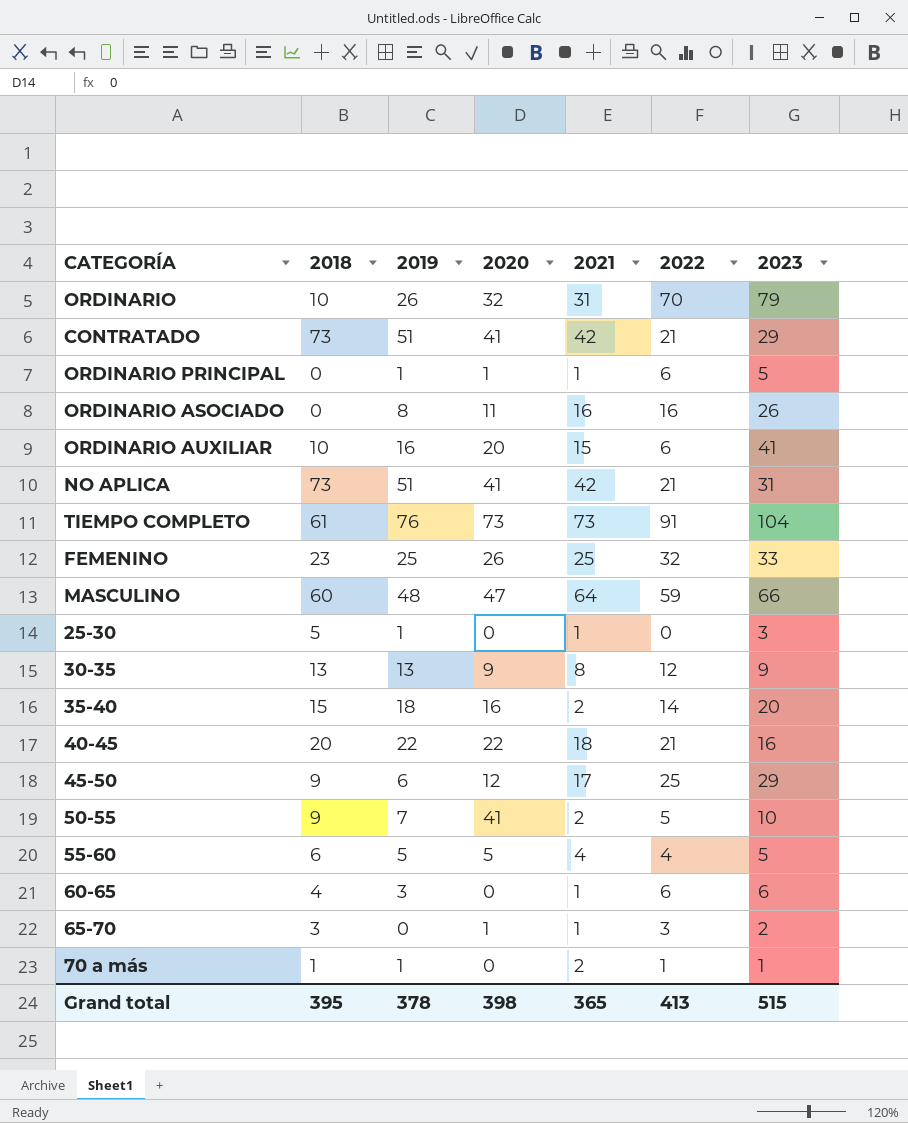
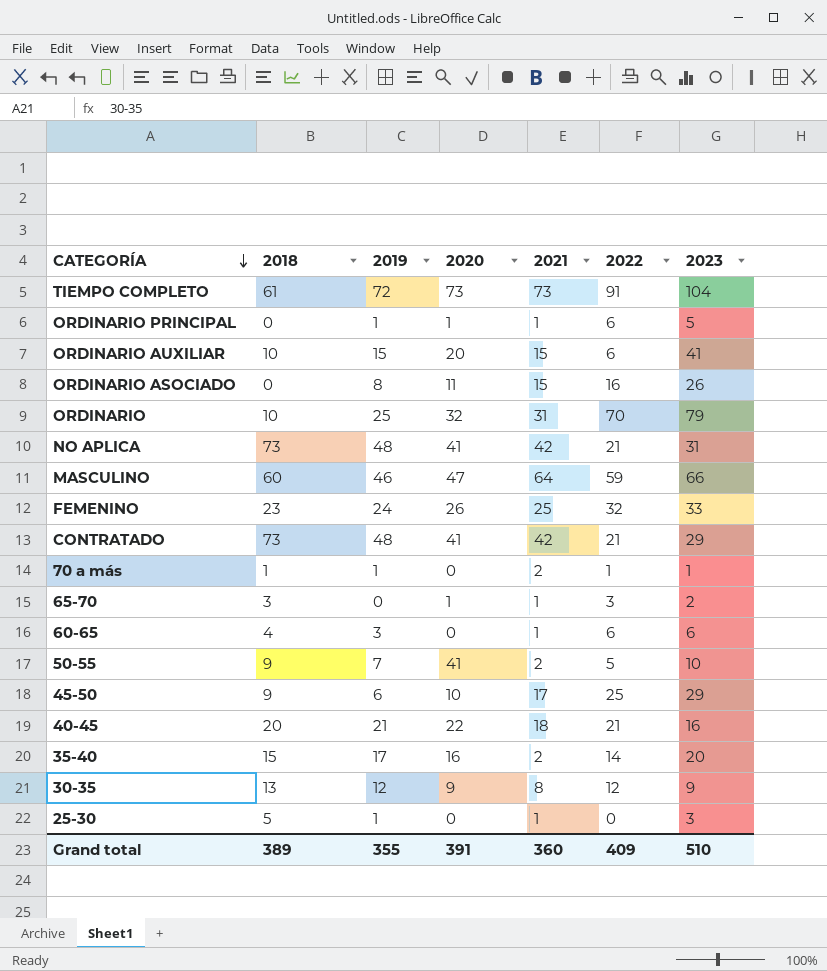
row order: none -> CATEGORÍA descending
row 55-60: 6 | 5 | 5 | 4 | 4 | 5 -> none
TIEMPO COMPLETO | 2019: 76 -> 72
ORDINARIO AUXILIAR | 2019: 16 -> 15
ORDINARIO ASOCIADO | 2021: 16 -> 15
ORDINARIO | 2019: 26 -> 25
NO APLICA | 2019: 51 -> 48
MASCULINO | 2019: 48 -> 46
FEMENINO | 2019: 25 -> 24
CONTRATADO | 2019: 51 -> 48
45-50 | 2020: 12 -> 10
40-45 | 2019: 22 -> 21
35-40 | 2019: 18 -> 17
30-35 | 2019: 13 -> 12
Grand total | 2018: 395 -> 389
Grand total | 2019: 378 -> 355
Grand total | 2020: 398 -> 391
Grand total | 2021: 365 -> 360
Grand total | 2022: 413 -> 409
Grand total | 2023: 515 -> 510

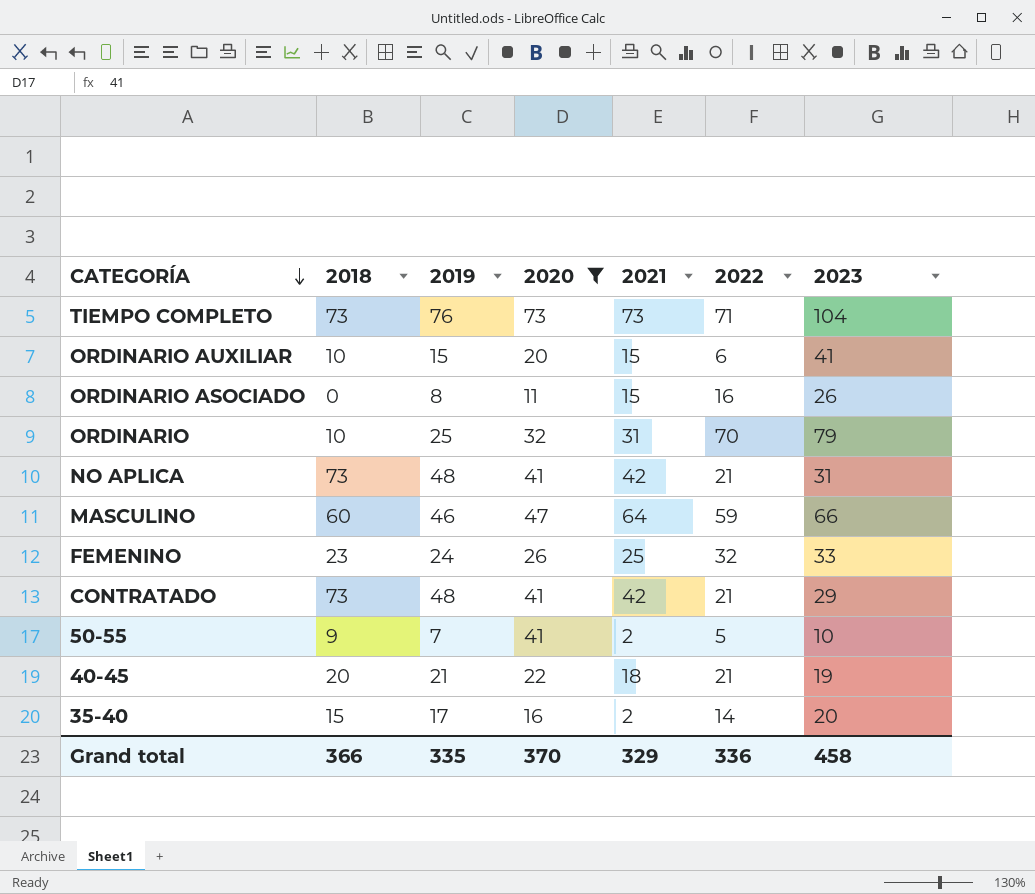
filter: none -> 2020 >= 11
TIEMPO COMPLETO | 2018: 61 -> 73
TIEMPO COMPLETO | 2019: 72 -> 76
TIEMPO COMPLETO | 2022: 91 -> 71
40-45 | 2023: 16 -> 19
Grand total | 2018: 389 -> 366
Grand total | 2019: 355 -> 335
Grand total | 2020: 391 -> 370
Grand total | 2021: 360 -> 329
Grand total | 2022: 409 -> 336
Grand total | 2023: 510 -> 458

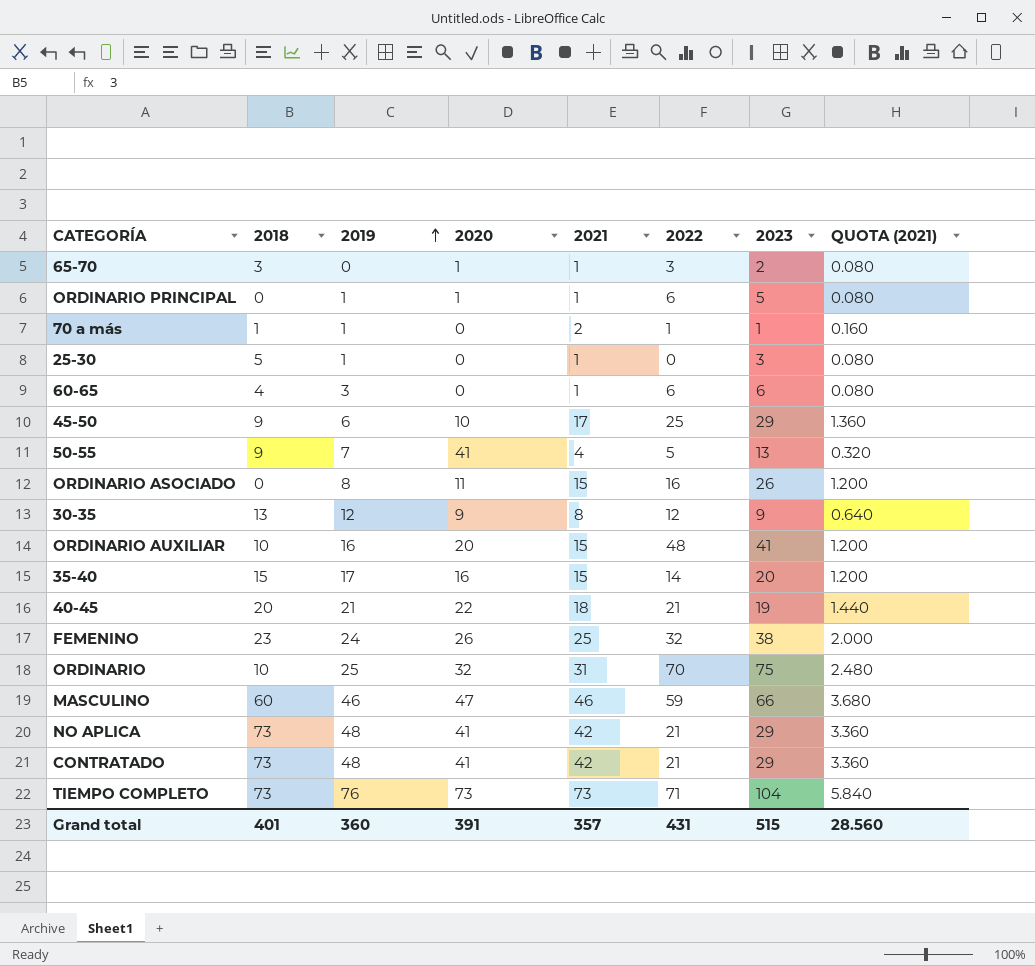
filter: 2020 >= 11 -> none
row order: CATEGORÍA descending -> 2019 ascending
column QUOTA (2021) | formula: none -> [2021] * 0.08
50-55 | 2021: 2 -> 4
50-55 | 2023: 10 -> 13
ORDINARIO AUXILIAR | 2019: 15 -> 16
ORDINARIO AUXILIAR | 2022: 6 -> 48
35-40 | 2021: 2 -> 15
FEMENINO | 2023: 33 -> 38
ORDINARIO | 2023: 79 -> 75
MASCULINO | 2021: 64 -> 46
NO APLICA | 2023: 31 -> 29
Grand total | 2018: 366 -> 401
Grand total | 2019: 335 -> 360
Grand total | 2020: 370 -> 391
Grand total | 2021: 329 -> 357
Grand total | 2022: 336 -> 431
Grand total | 2023: 458 -> 515

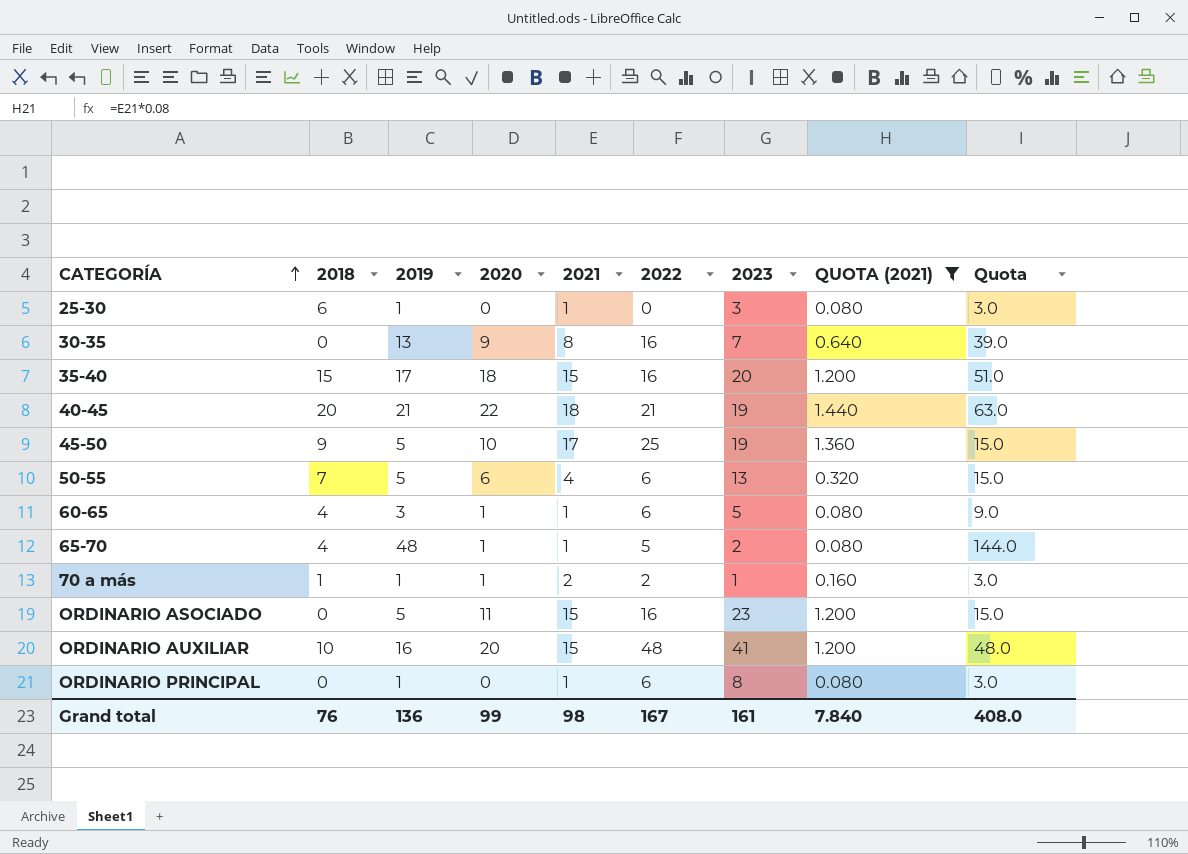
filter: none -> QUOTA (2021) <= 1.440
row order: 2019 ascending -> CATEGORÍA ascending
column Quota | formula: none -> [2019] * 3
25-30 | 2018: 5 -> 6
30-35 | 2018: 13 -> 0
30-35 | 2019: 12 -> 13
30-35 | 2022: 12 -> 16
30-35 | 2023: 9 -> 7
35-40 | 2020: 16 -> 18
35-40 | 2022: 14 -> 16
45-50 | 2019: 6 -> 5
45-50 | 2023: 29 -> 19
50-55 | 2018: 9 -> 7
50-55 | 2019: 7 -> 5
50-55 | 2020: 41 -> 6
50-55 | 2022: 5 -> 6
60-65 | 2020: 0 -> 1
60-65 | 2023: 6 -> 5
65-70 | 2018: 3 -> 4
65-70 | 2019: 0 -> 48
65-70 | 2022: 3 -> 5
70 a más | 2020: 0 -> 1
70 a más | 2022: 1 -> 2
ORDINARIO ASOCIADO | 2019: 8 -> 5
ORDINARIO ASOCIADO | 2023: 26 -> 23
ORDINARIO PRINCIPAL | 2020: 1 -> 0
ORDINARIO PRINCIPAL | 2023: 5 -> 8
Grand total | 2018: 401 -> 76
Grand total | 2019: 360 -> 136
Grand total | 2020: 391 -> 99
Grand total | 2021: 357 -> 98
Grand total | 2022: 431 -> 167
Grand total | 2023: 515 -> 161
Grand total | QUOTA (2021): 28.560 -> 7.840

